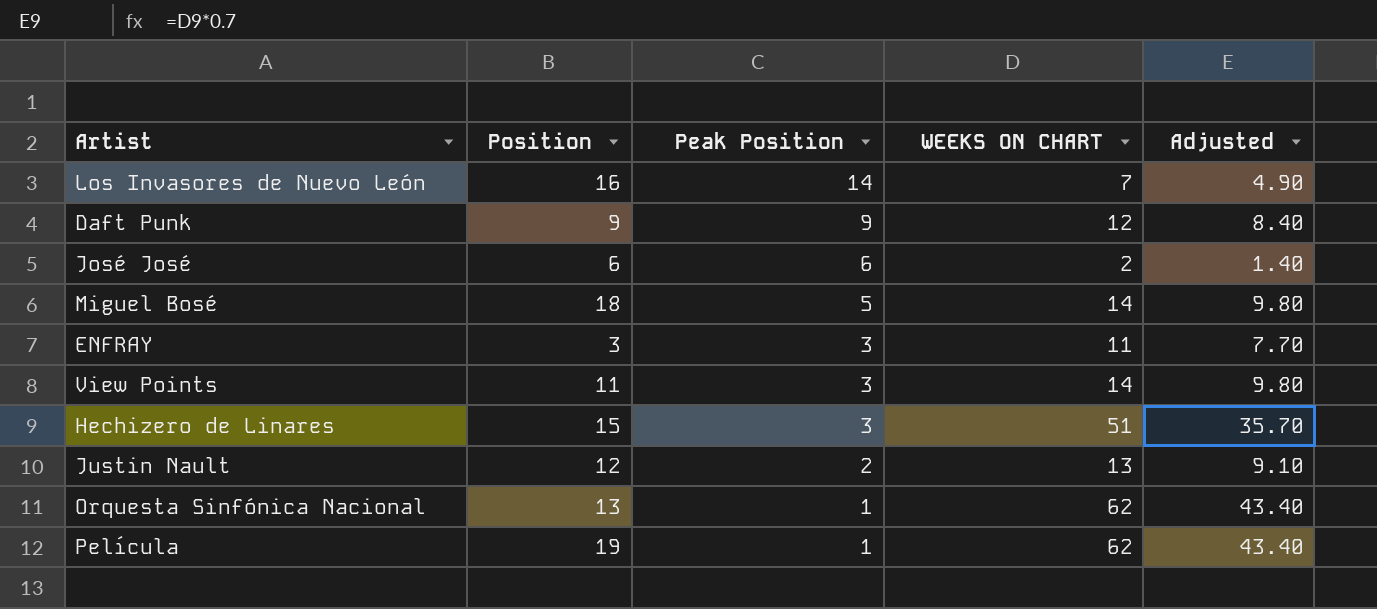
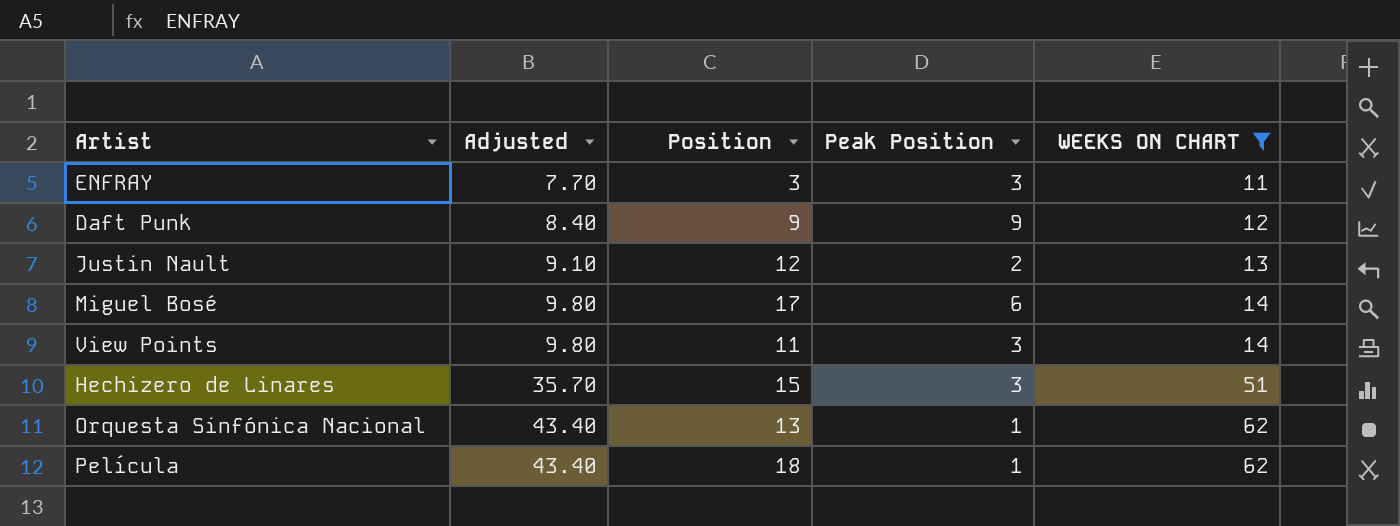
filter: none -> WEEKS ON CHART >= 11
row order: Peak Position descending -> Adjusted ascending
column Adjusted | position: 5 -> 2
Miguel Bosé | Position: 18 -> 17
Miguel Bosé | Peak Position: 5 -> 6
Película | Position: 19 -> 18

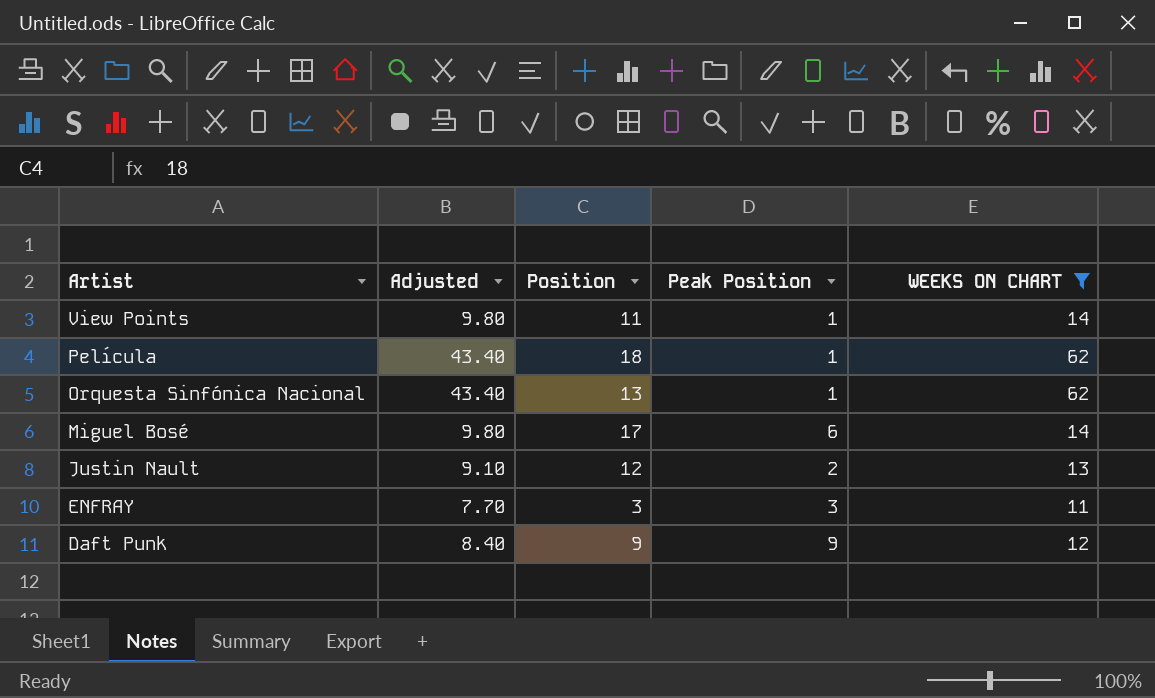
row order: Adjusted ascending -> Artist descending
row Hechizero de Linares: 35.70 | 15 | 3 | 51 -> none
View Points | Peak Position: 3 -> 1

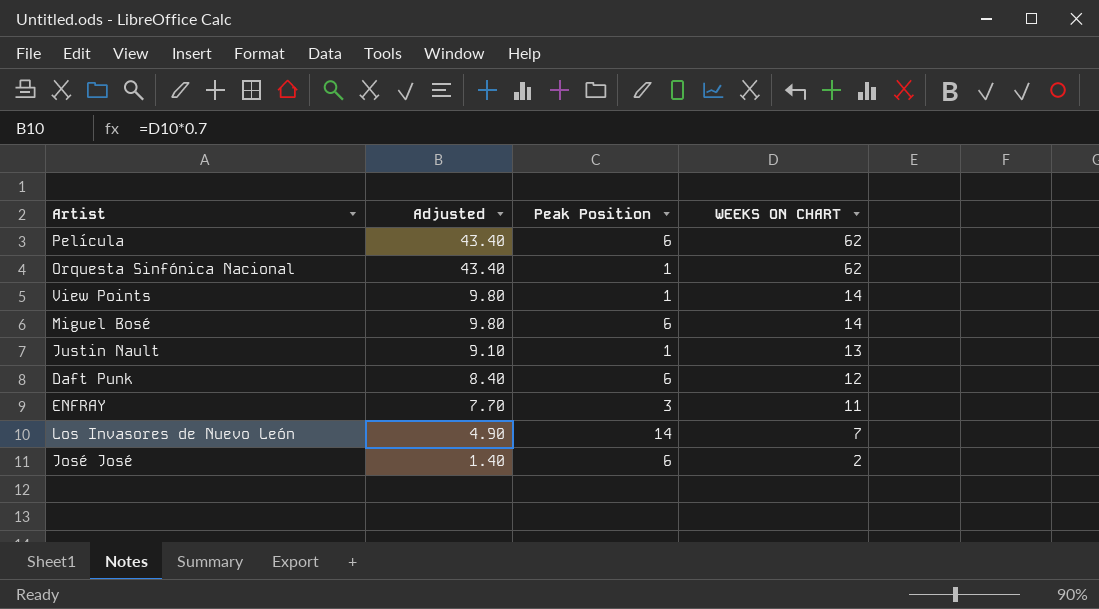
filter: WEEKS ON CHART >= 11 -> none
row order: Artist descending -> Adjusted descending
column Position | position: 3 -> none
Película | Peak Position: 1 -> 6
Justin Nault | Peak Position: 2 -> 1
Daft Punk | Peak Position: 9 -> 6

